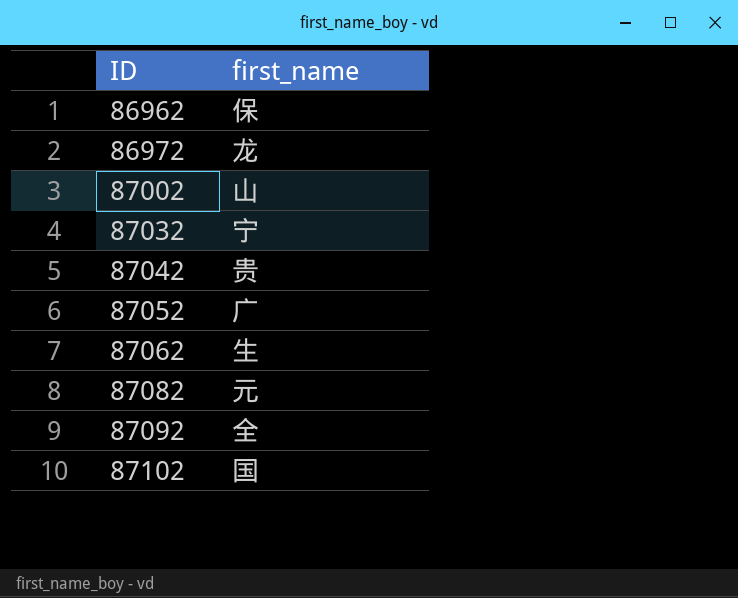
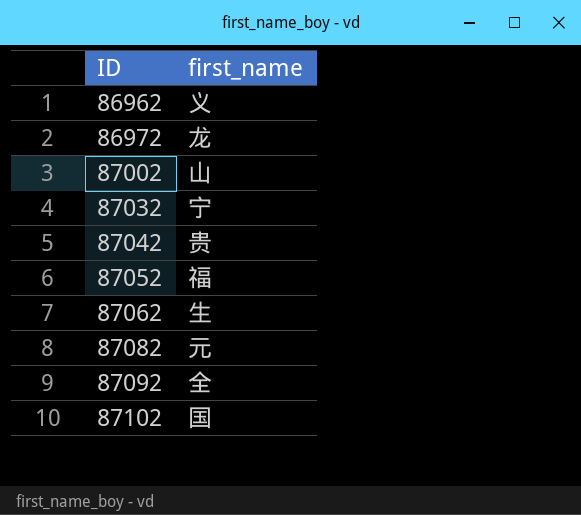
86962 | first_name: 保 -> 义
87052 | first_name: 广 -> 福

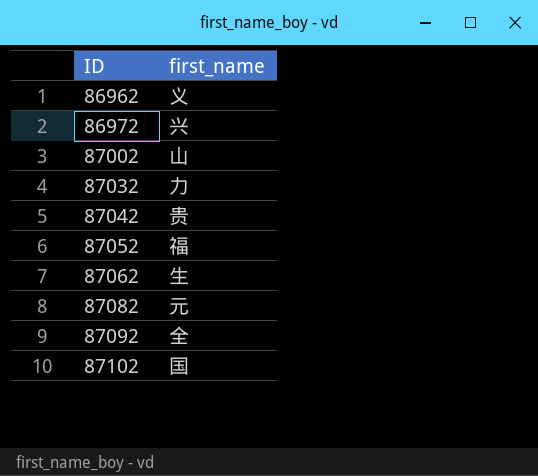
86972 | first_name: 龙 -> 兴
87032 | first_name: 宁 -> 力

